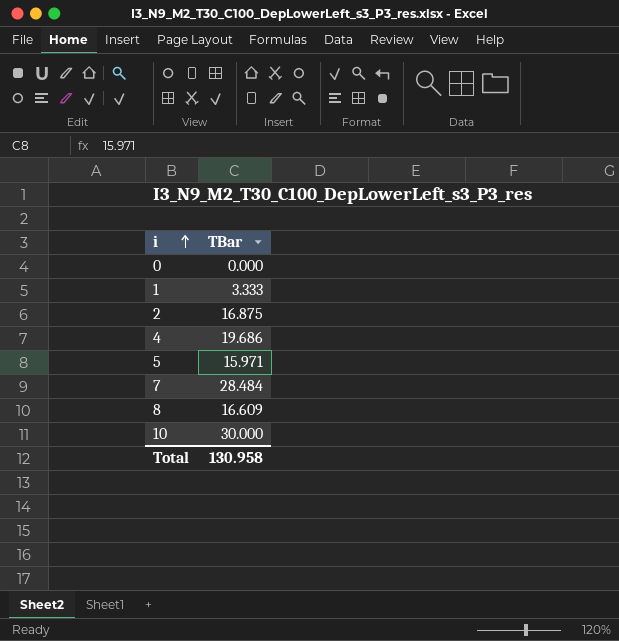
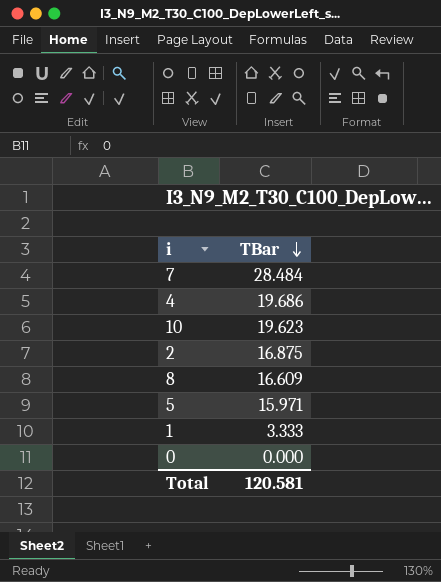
row order: i ascending -> TBar descending
10 | TBar: 30.000 -> 19.623
Total | TBar: 130.958 -> 120.581

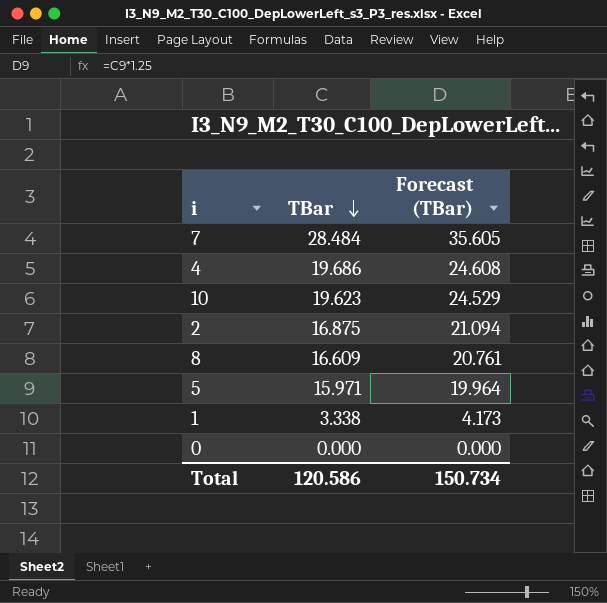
column Forecast (TBar) | formula: none -> [TBar] * 1.25
1 | TBar: 3.333 -> 3.338
Total | TBar: 120.581 -> 120.586

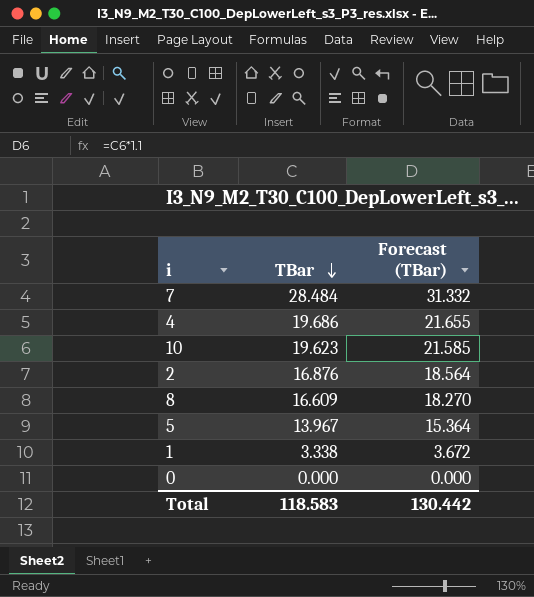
column Forecast (TBar) | formula: [TBar] * 1.25 -> [TBar] * 1.1
2 | TBar: 16.875 -> 16.876
5 | TBar: 15.971 -> 13.967
Total | TBar: 120.586 -> 118.583
Total | Forecast (TBar): 150.734 -> 130.442

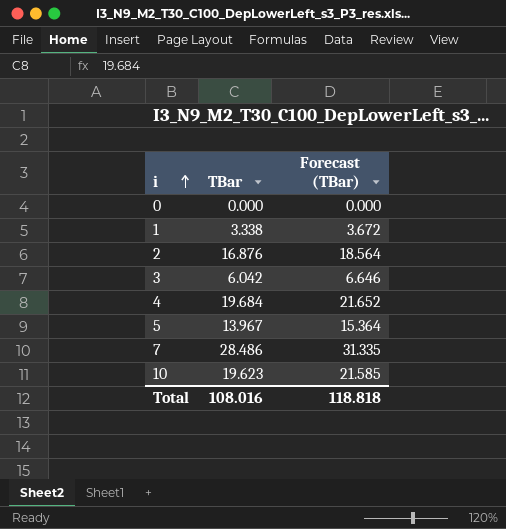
row order: TBar descending -> i ascending
row 8: 16.609 | 18.270 -> none
row 3: none -> 6.042 | 6.646
4 | TBar: 19.686 -> 19.684
4 | Forecast (TBar): 21.655 -> 21.652
7 | TBar: 28.484 -> 28.486
7 | Forecast (TBar): 31.332 -> 31.335
Total | TBar: 118.583 -> 108.016
Total | Forecast (TBar): 130.442 -> 118.818

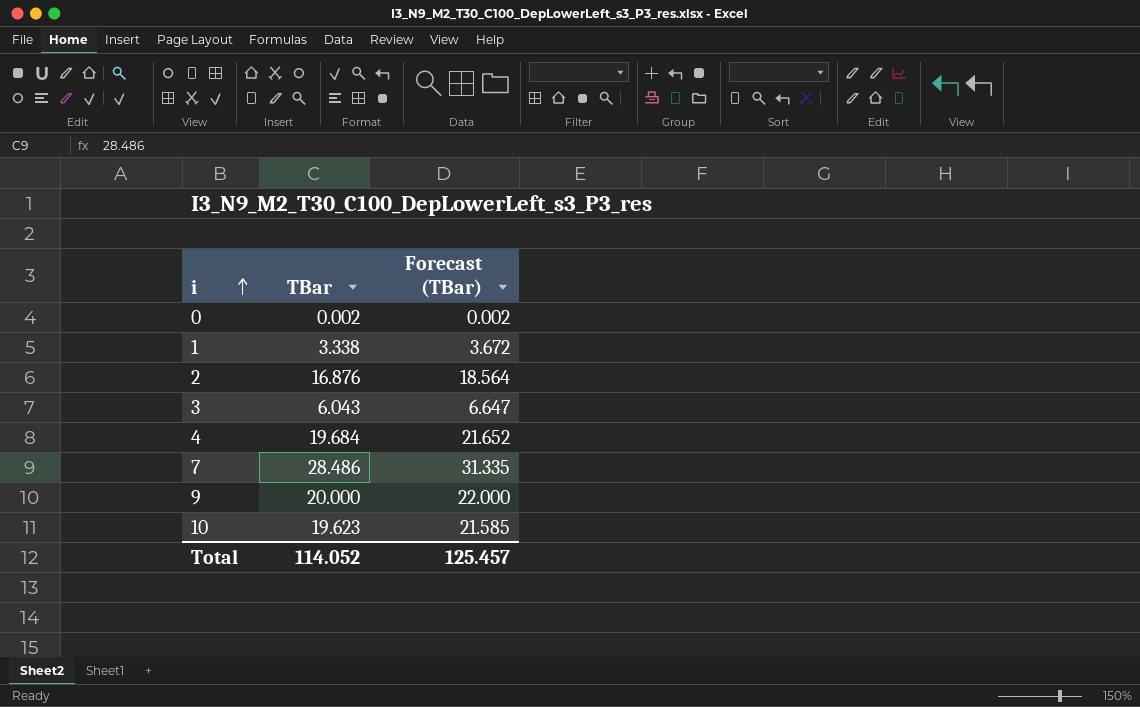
row 5: 13.967 | 15.364 -> none
0 | TBar: 0.000 -> 0.002
0 | Forecast (TBar): 0.000 -> 0.002
3 | TBar: 6.042 -> 6.043
3 | Forecast (TBar): 6.646 -> 6.647
row 9: none -> 20.000 | 22.000
Total | TBar: 108.016 -> 114.052
Total | Forecast (TBar): 118.818 -> 125.457

